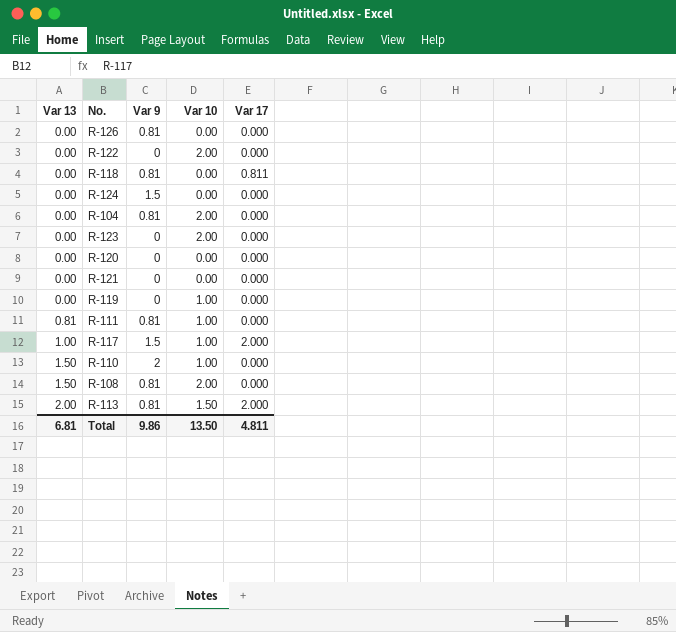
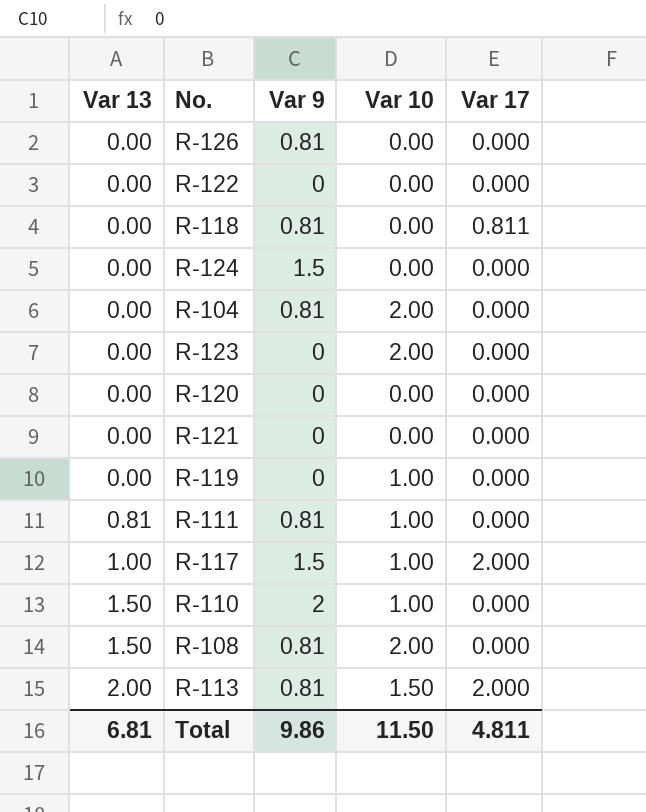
R-122 | Var 10: 2.00 -> 0.00
Total | Var 10: 13.50 -> 11.50

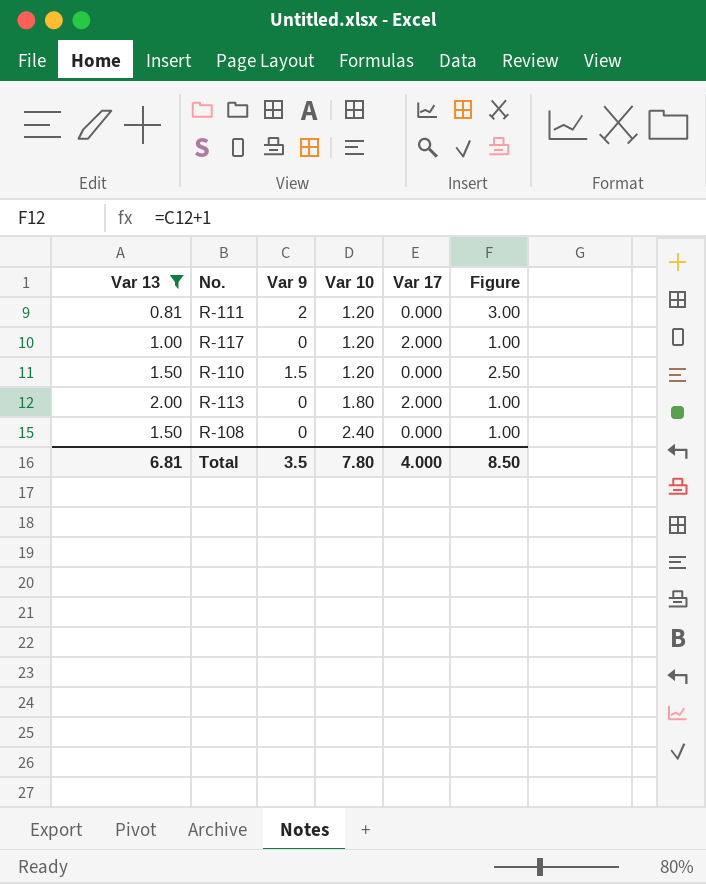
filter: none -> Var 13 != 0.00
row order: Var 13 ascending -> Var 10 ascending
column Figure | formula: none -> [Var 9] + 1
R-111 | Var 9: 0.81 -> 2
R-111 | Var 10: 1.00 -> 1.20
R-117 | Var 9: 1.5 -> 0
R-117 | Var 10: 1.00 -> 1.20
R-110 | Var 9: 2 -> 1.5
R-110 | Var 10: 1.00 -> 1.20
R-113 | Var 9: 0.81 -> 0
R-113 | Var 10: 1.50 -> 1.80
R-108 | Var 9: 0.81 -> 0
R-108 | Var 10: 2.00 -> 2.40
Total | Var 9: 9.86 -> 3.5
Total | Var 10: 11.50 -> 7.80
Total | Var 17: 4.811 -> 4.000

